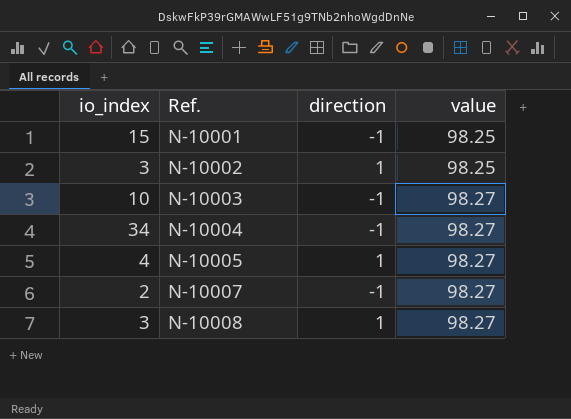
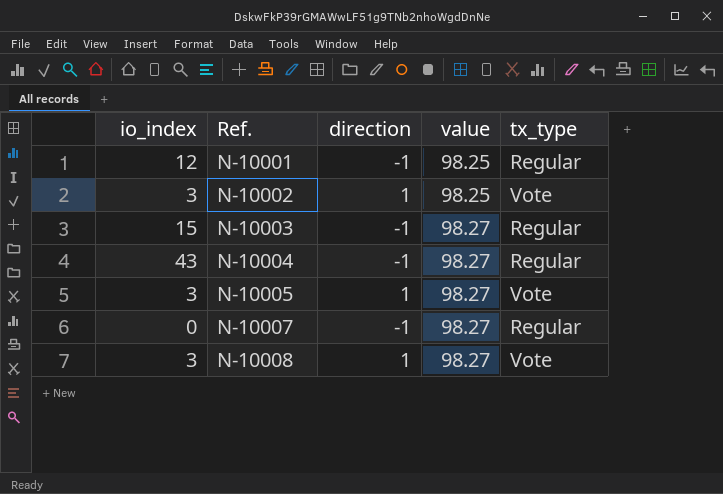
column tx_type | position: none -> 5
N-10001 | io_index: 15 -> 12
N-10003 | io_index: 10 -> 15
N-10004 | io_index: 34 -> 43
N-10005 | io_index: 4 -> 3
N-10007 | io_index: 2 -> 0

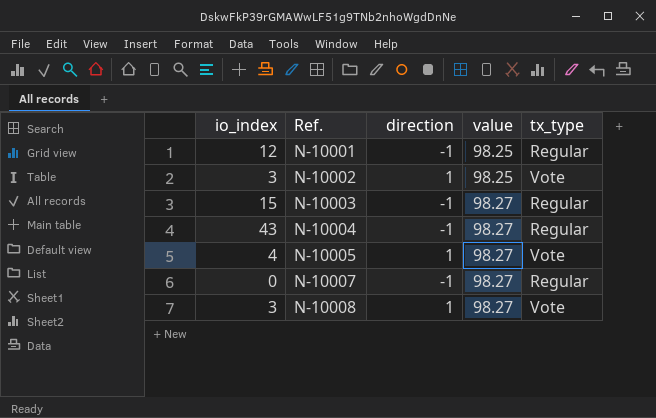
N-10005 | io_index: 3 -> 4

